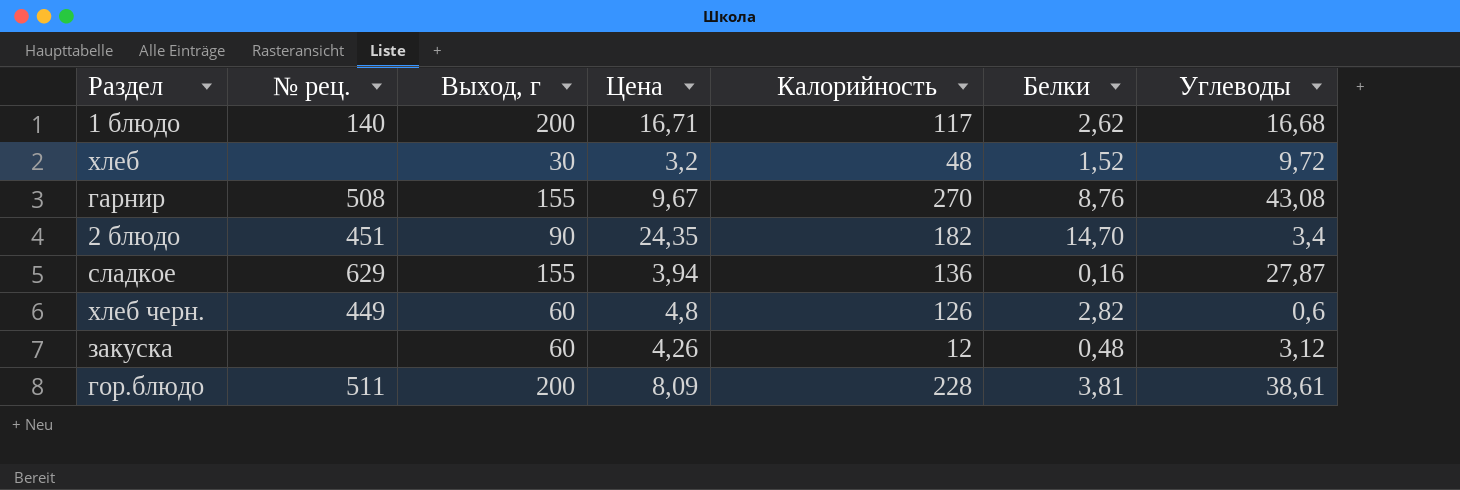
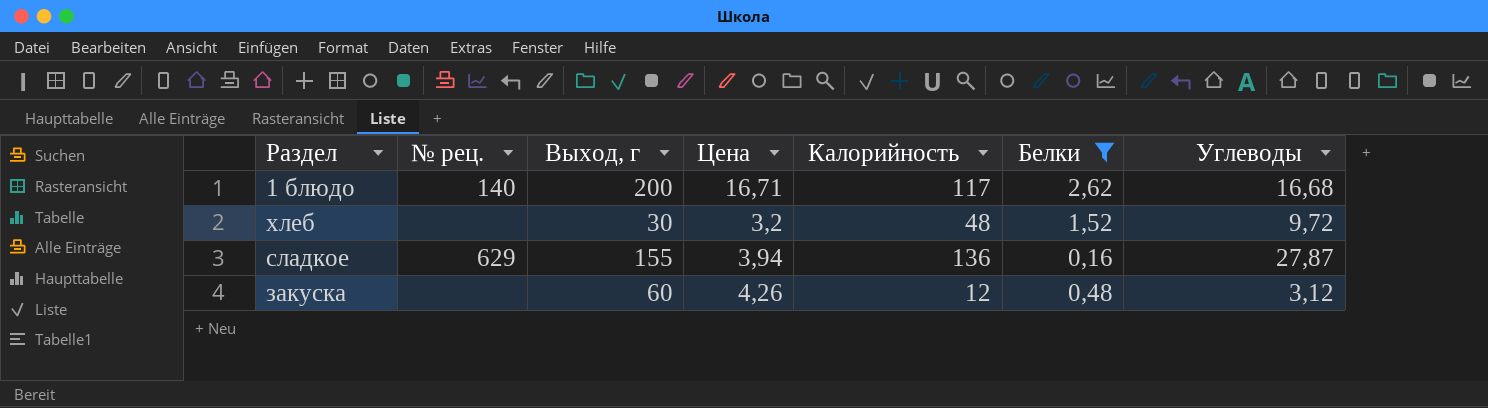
filter: none -> Белки <= 2,62

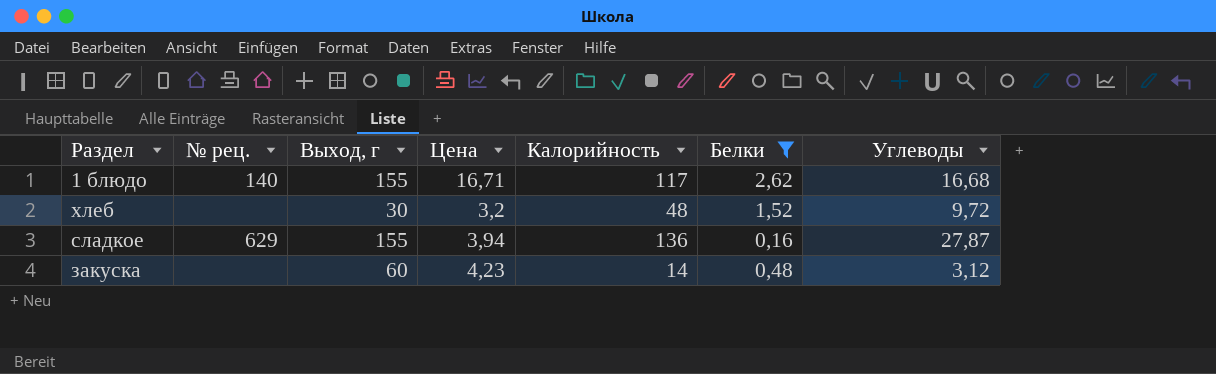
1 блюдо | Выход, г: 200 -> 155
закуска | Цена: 4,26 -> 4,23
закуска | Калорийность: 12 -> 14

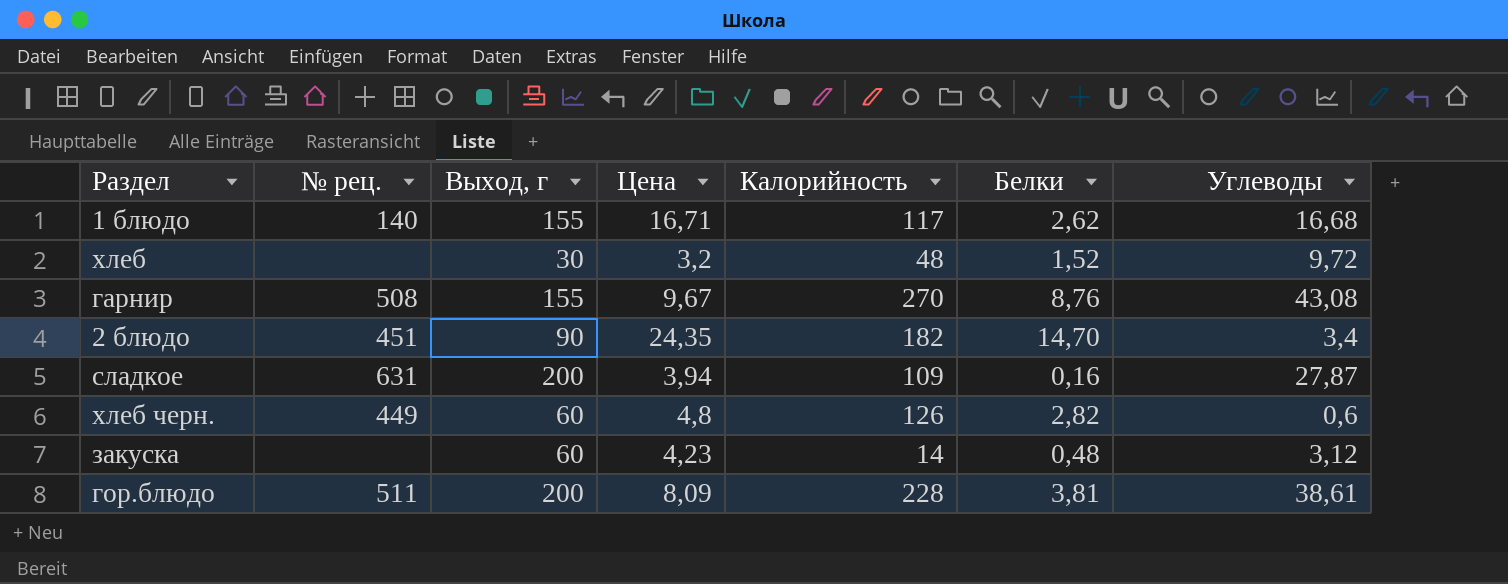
filter: Белки <= 2,62 -> none
сладкое | № рец.: 629 -> 631
сладкое | Выход, г: 155 -> 200
сладкое | Калорийность: 136 -> 109

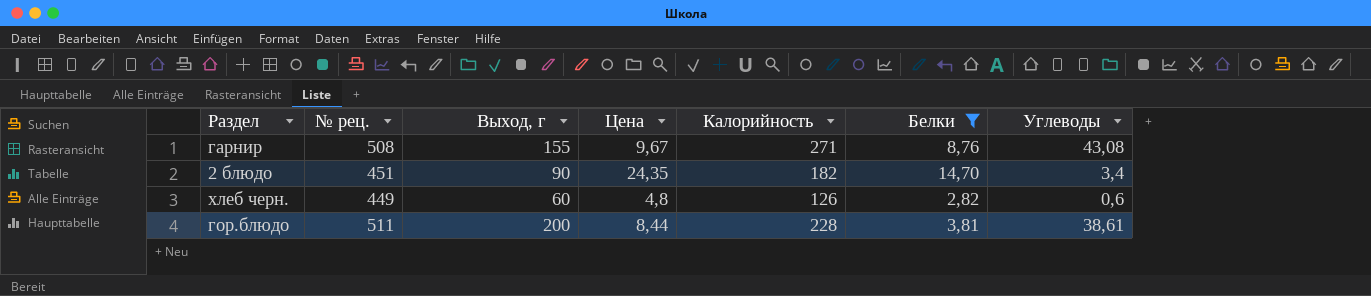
filter: none -> Белки >= 2,82
гарнир | Калорийность: 270 -> 271
гор.блюдо | Цена: 8,09 -> 8,44

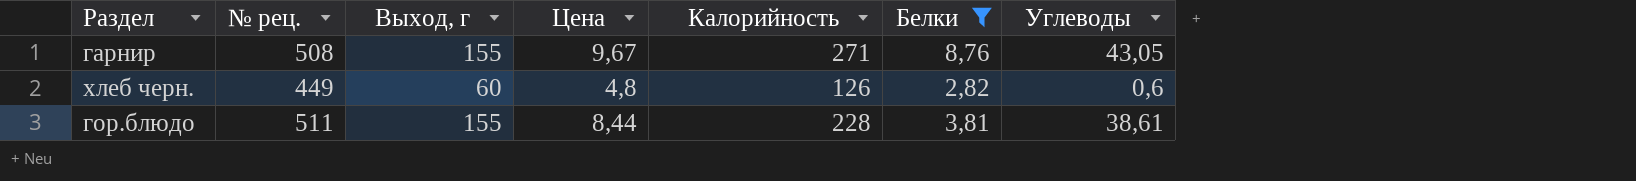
row 2 блюдо: 451 | 90 | 24,35 | 182 | 14,70 | 3,4 -> none
гарнир | Углеводы: 43,08 -> 43,05
гор.блюдо | Выход, г: 200 -> 155

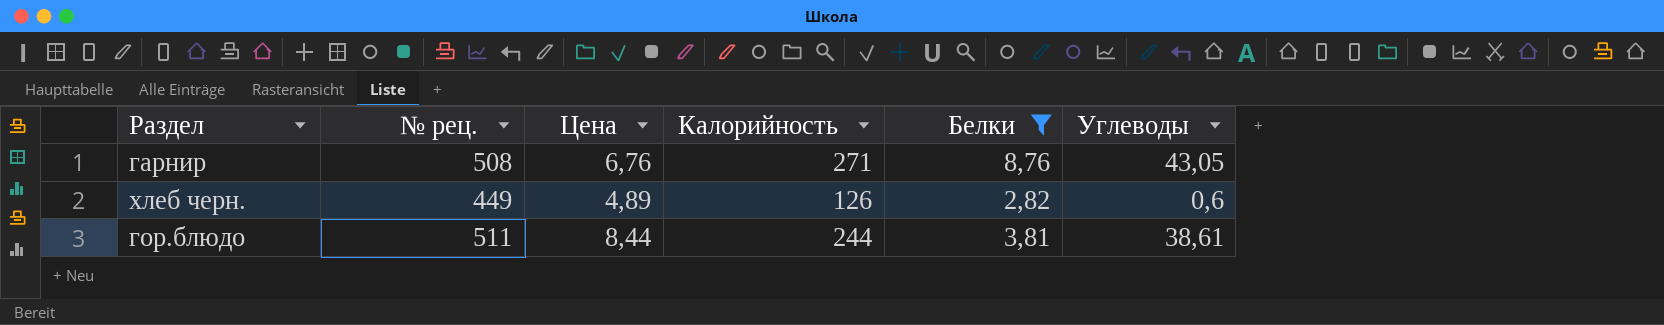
column Выход, г | position: 3 -> none
гарнир | Цена: 9,67 -> 6,76
хлеб черн. | Цена: 4,8 -> 4,89
гор.блюдо | Калорийность: 228 -> 244

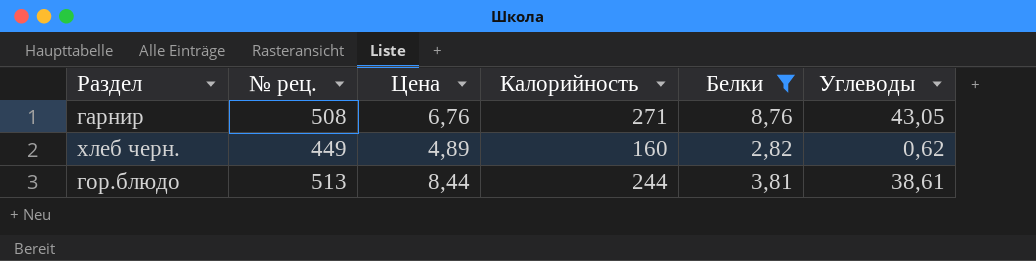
хлеб черн. | Калорийность: 126 -> 160
хлеб черн. | Углеводы: 0,6 -> 0,62
гор.блюдо | № рец.: 511 -> 513

